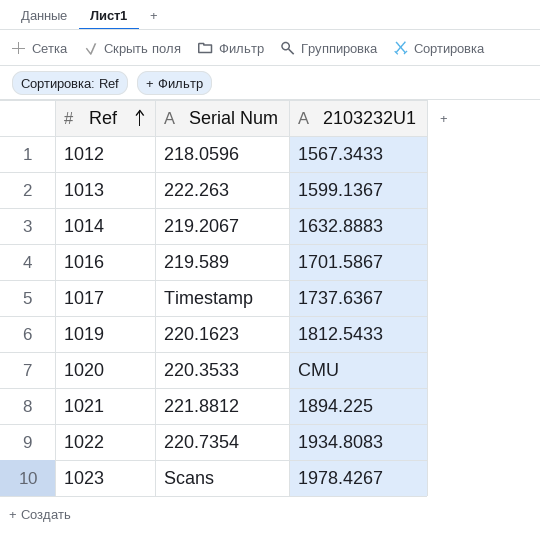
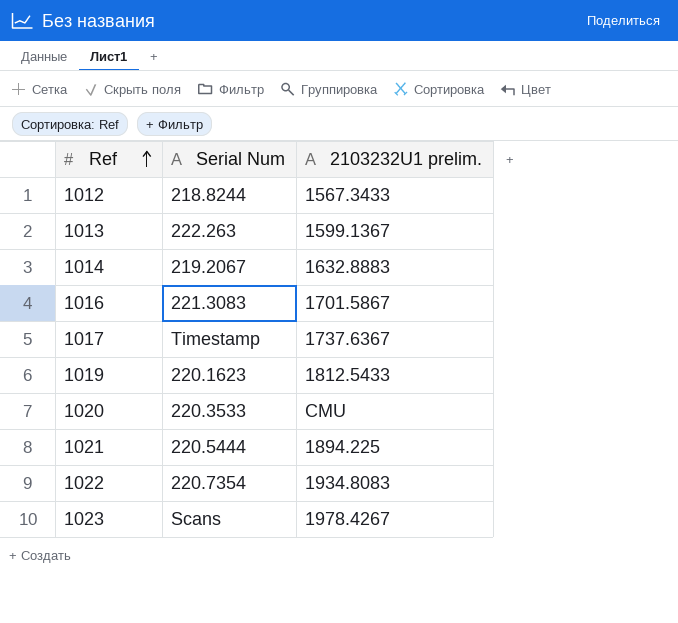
column name: 2103232U1 -> 2103232U1 prelim.
1012 | Serial Num: 218.0596 -> 218.8244
1016 | Serial Num: 219.589 -> 221.3083
1021 | Serial Num: 221.8812 -> 220.5444

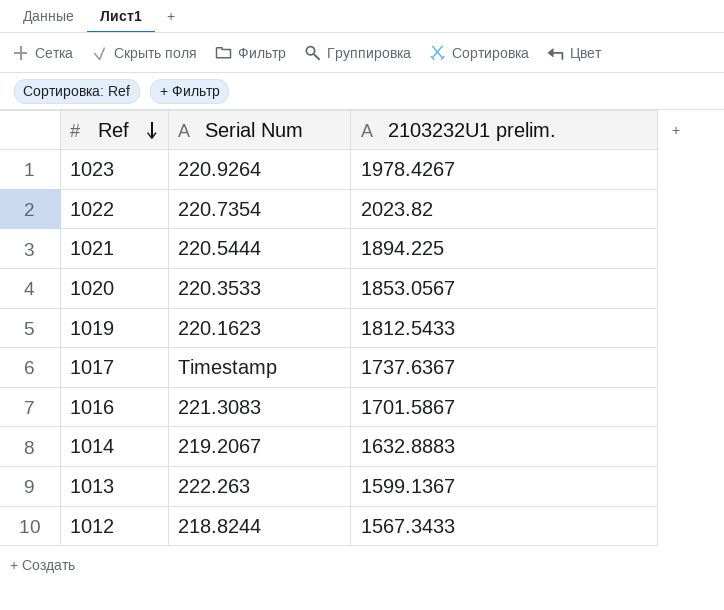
row order: Ref ascending -> Ref descending
1023 | Serial Num: Scans -> 220.9264
1022 | 2103232U1 prelim.: 1934.8083 -> 2023.82
1020 | 2103232U1 prelim.: CMU -> 1853.0567

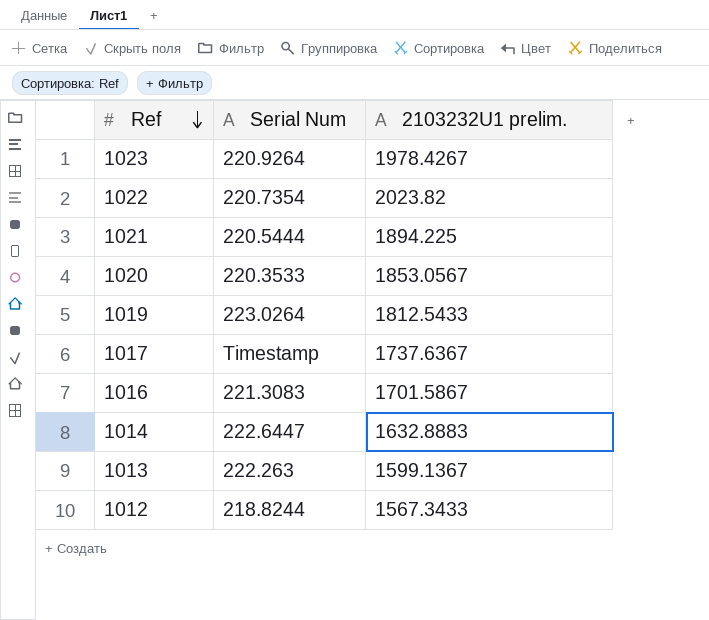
1019 | Serial Num: 220.1623 -> 223.0264
1014 | Serial Num: 219.2067 -> 222.6447

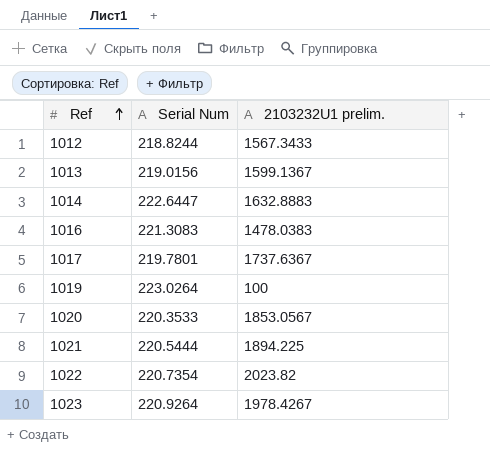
row order: Ref descending -> Ref ascending
1013 | Serial Num: 222.263 -> 219.0156
1016 | 2103232U1 prelim.: 1701.5867 -> 1478.0383
1017 | Serial Num: Timestamp -> 219.7801
1019 | 2103232U1 prelim.: 1812.5433 -> 100

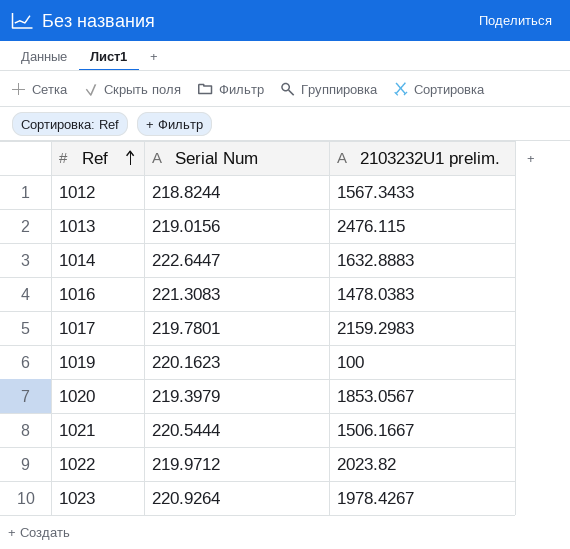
1013 | 2103232U1 prelim.: 1599.1367 -> 2476.115
1017 | 2103232U1 prelim.: 1737.6367 -> 2159.2983
1019 | Serial Num: 223.0264 -> 220.1623
1020 | Serial Num: 220.3533 -> 219.3979
1021 | 2103232U1 prelim.: 1894.225 -> 1506.1667
1022 | Serial Num: 220.7354 -> 219.9712

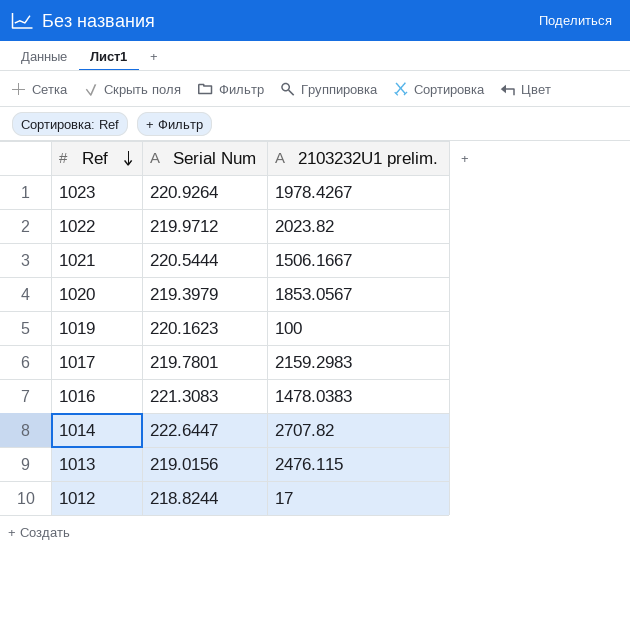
row order: Ref ascending -> Ref descending
1014 | 2103232U1 prelim.: 1632.8883 -> 2707.82
1012 | 2103232U1 prelim.: 1567.3433 -> 17

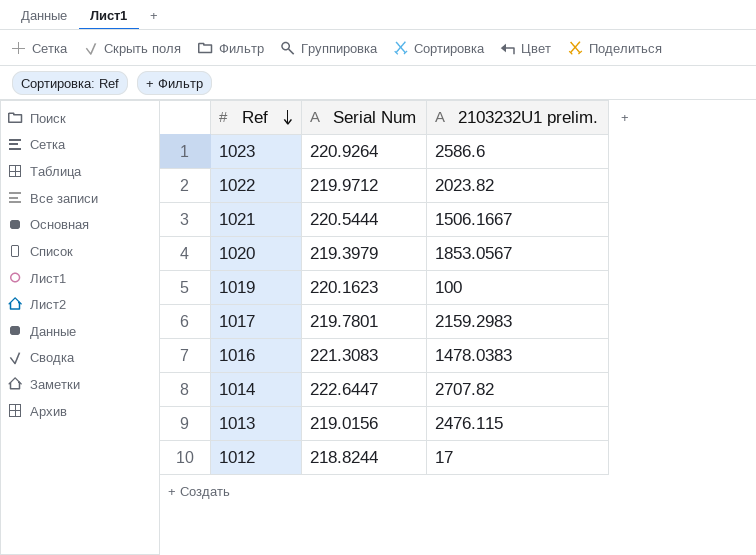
1023 | 2103232U1 prelim.: 1978.4267 -> 2586.6

